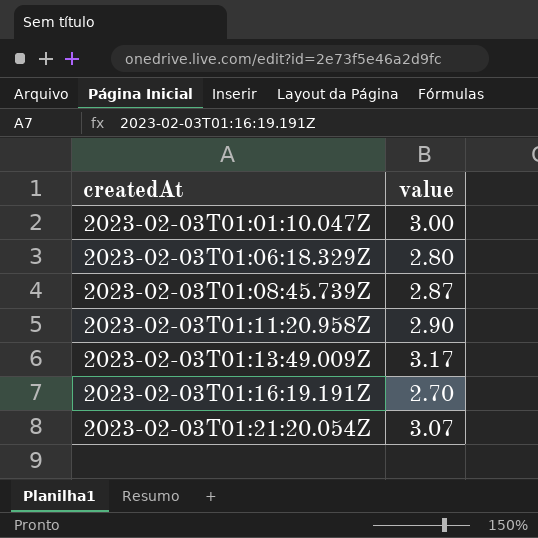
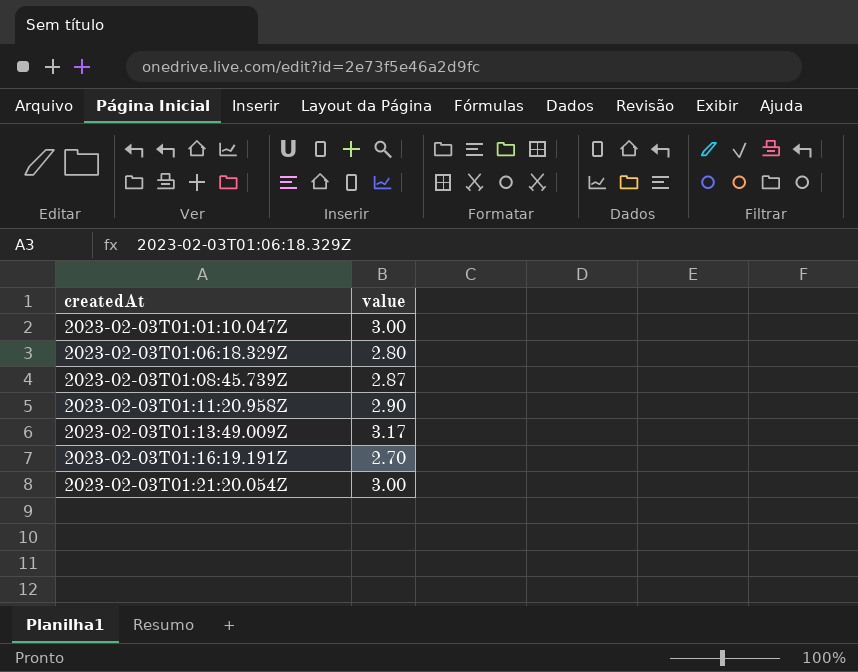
2023-02-03T01:21:20.054Z | value: 3.07 -> 3.00

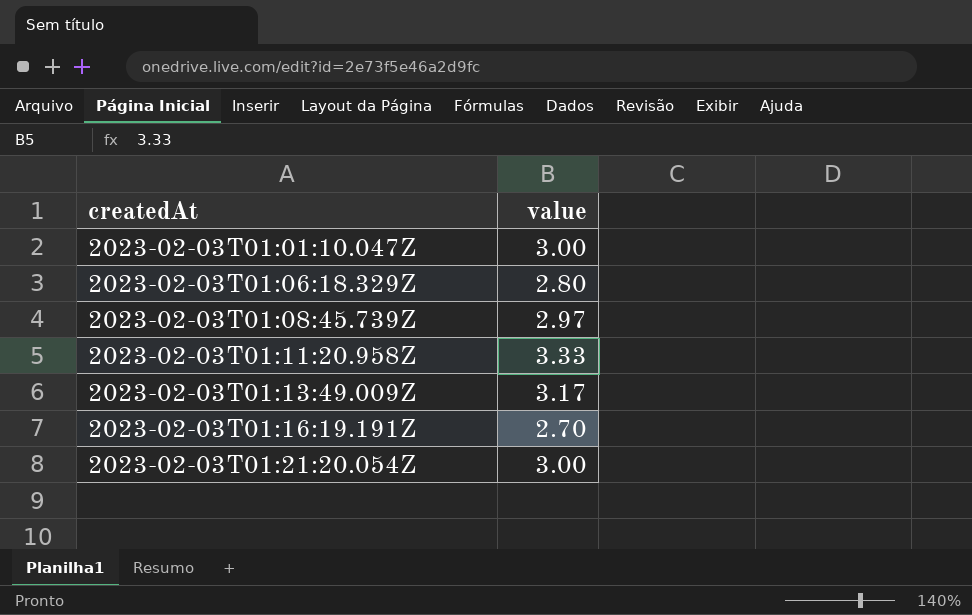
2023-02-03T01:08:45.739Z | value: 2.87 -> 2.97
2023-02-03T01:11:20.958Z | value: 2.90 -> 3.33

